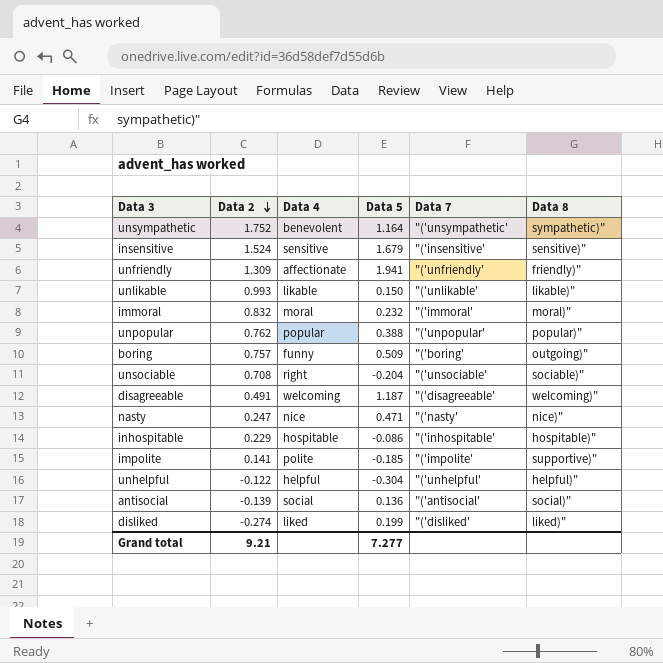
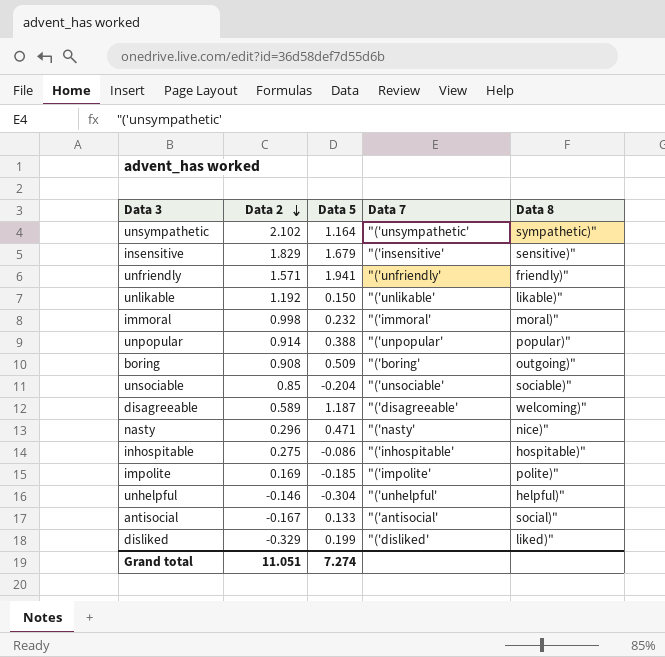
column Data 4 | position: 3 -> none
unsympathetic | Data 2: 1.752 -> 2.102
insensitive | Data 2: 1.524 -> 1.829
unfriendly | Data 2: 1.309 -> 1.571
unlikable | Data 2: 0.993 -> 1.192
immoral | Data 2: 0.832 -> 0.998
unpopular | Data 2: 0.762 -> 0.914
boring | Data 2: 0.757 -> 0.908
unsociable | Data 2: 0.708 -> 0.85
disagreeable | Data 2: 0.491 -> 0.589
nasty | Data 2: 0.247 -> 0.296
inhospitable | Data 2: 0.229 -> 0.275
impolite | Data 2: 0.141 -> 0.169
impolite | Data 8: supportive)" -> polite)"
unhelpful | Data 2: -0.122 -> -0.146
antisocial | Data 2: -0.139 -> -0.167
antisocial | Data 5: 0.136 -> 0.133
disliked | Data 2: -0.274 -> -0.329
Grand total | Data 2: 9.21 -> 11.051
Grand total | Data 5: 7.277 -> 7.274

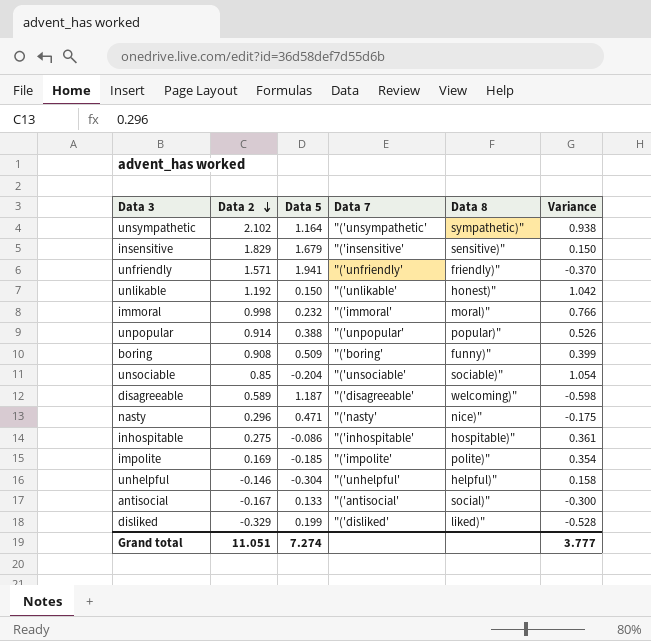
column Variance | formula: none -> [Data 2] - [Data 5]
unlikable | Data 8: likable)" -> honest)"
boring | Data 8: outgoing)" -> funny)"

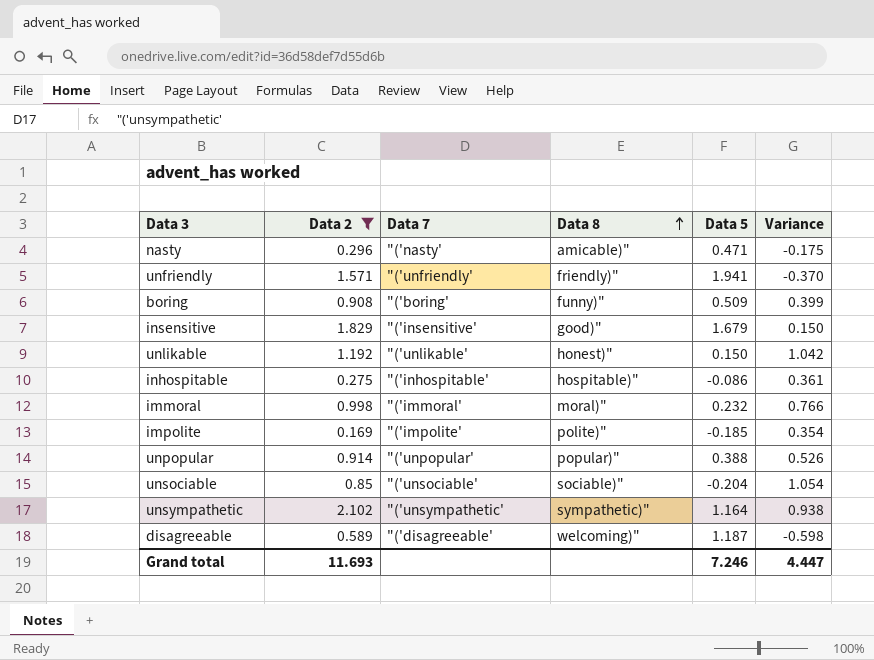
filter: none -> Data 2 >= 0.169
row order: Data 2 descending -> Data 8 ascending
column Data 5 | position: 3 -> 5
nasty | Data 8: nice)" -> amicable)"
insensitive | Data 8: sensitive)" -> good)"
Grand total | Data 2: 11.051 -> 11.693
Grand total | Data 5: 7.274 -> 7.246
Grand total | Variance: 3.777 -> 4.447

